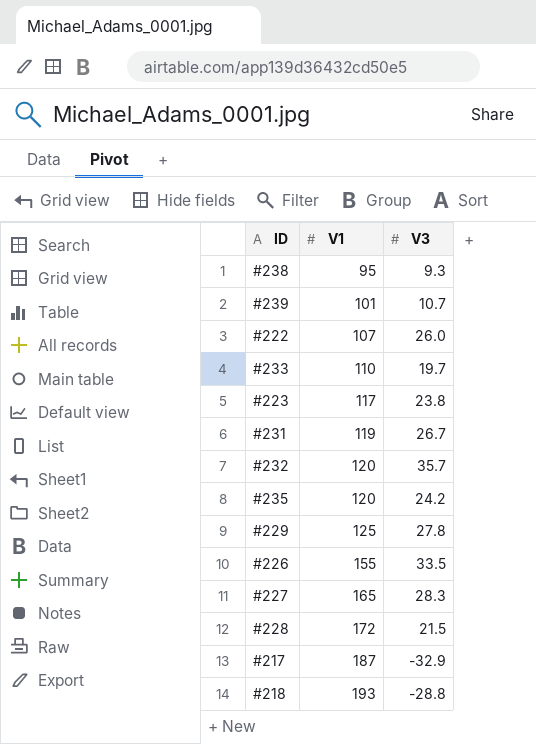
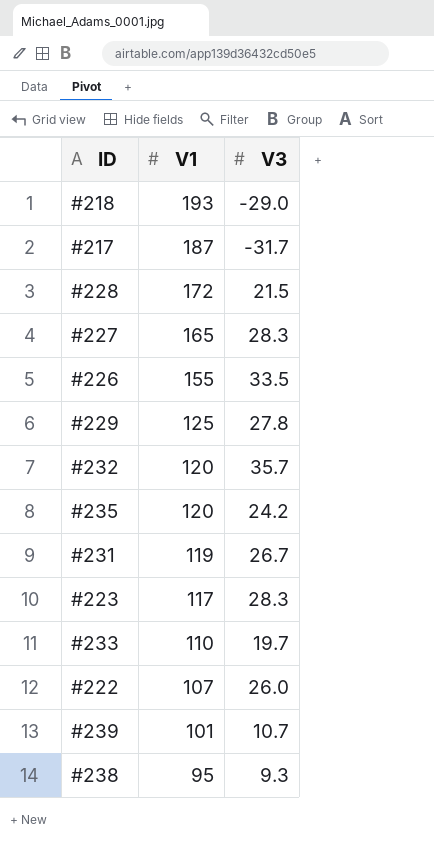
row order: V1 ascending -> V1 descending
#218 | V3: -28.8 -> -29.0
#217 | V3: -32.9 -> -31.7
#223 | V3: 23.8 -> 28.3

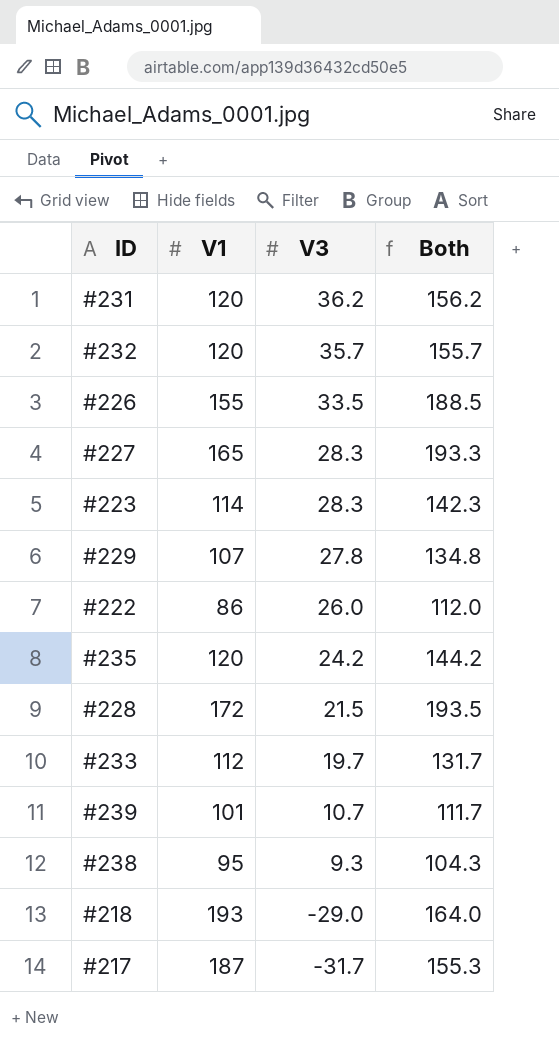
row order: V1 descending -> V3 descending
column Both | formula: none -> [V1] + [V3]
#231 | V1: 119 -> 120
#231 | V3: 26.7 -> 36.2
#223 | V1: 117 -> 114
#229 | V1: 125 -> 107
#222 | V1: 107 -> 86
#233 | V1: 110 -> 112

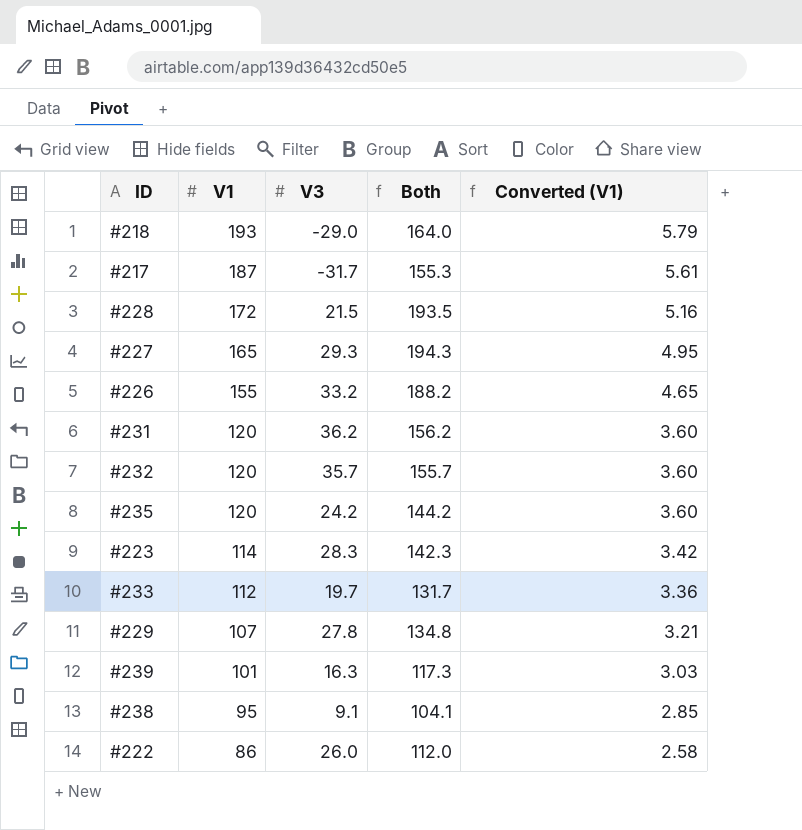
row order: V3 descending -> V1 descending
column Converted (V1) | formula: none -> [V1] * 0.03
#227 | V3: 28.3 -> 29.3
#227 | Both: 193.3 -> 194.3
#226 | V3: 33.5 -> 33.2
#226 | Both: 188.5 -> 188.2
#239 | V3: 10.7 -> 16.3
#239 | Both: 111.7 -> 117.3
#238 | V3: 9.3 -> 9.1
#238 | Both: 104.3 -> 104.1

